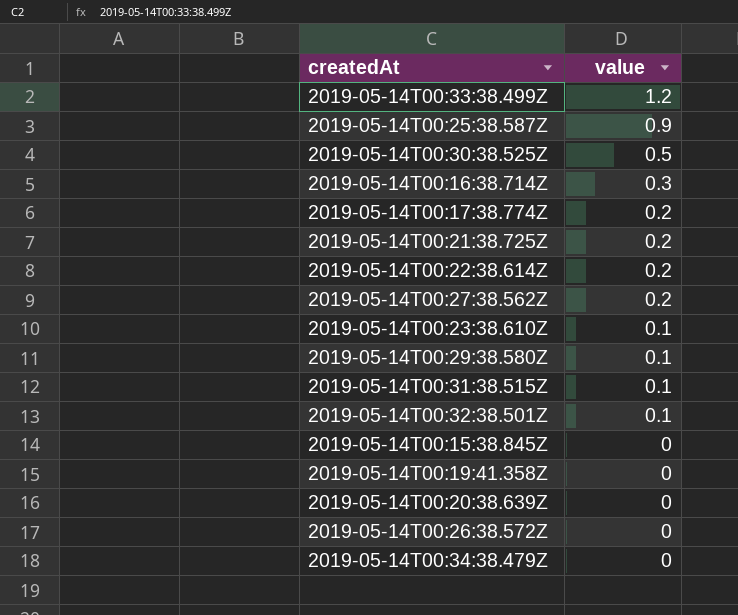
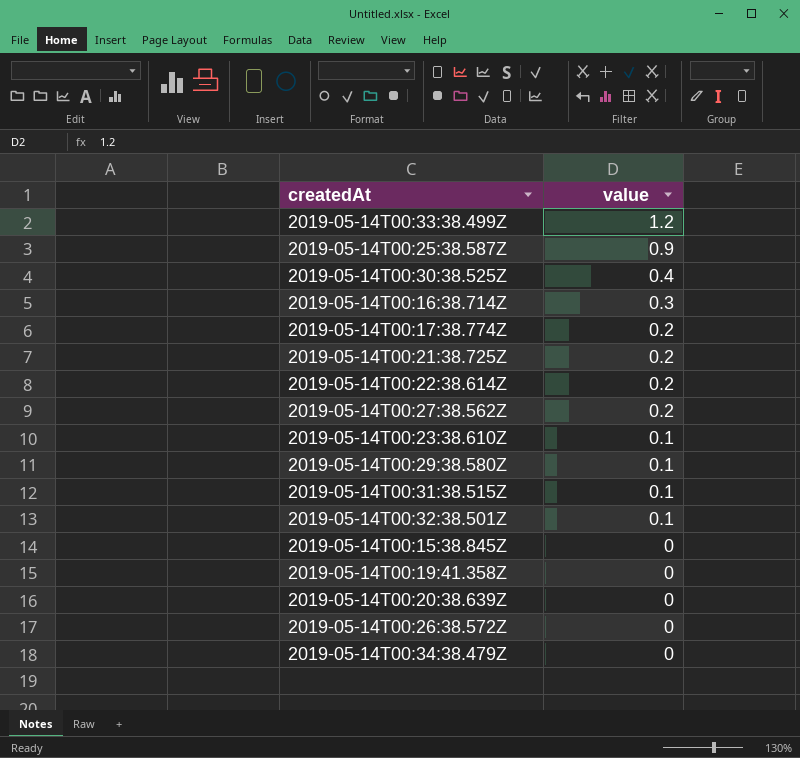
2019-05-14T00:30:38.525Z | value: 0.5 -> 0.4

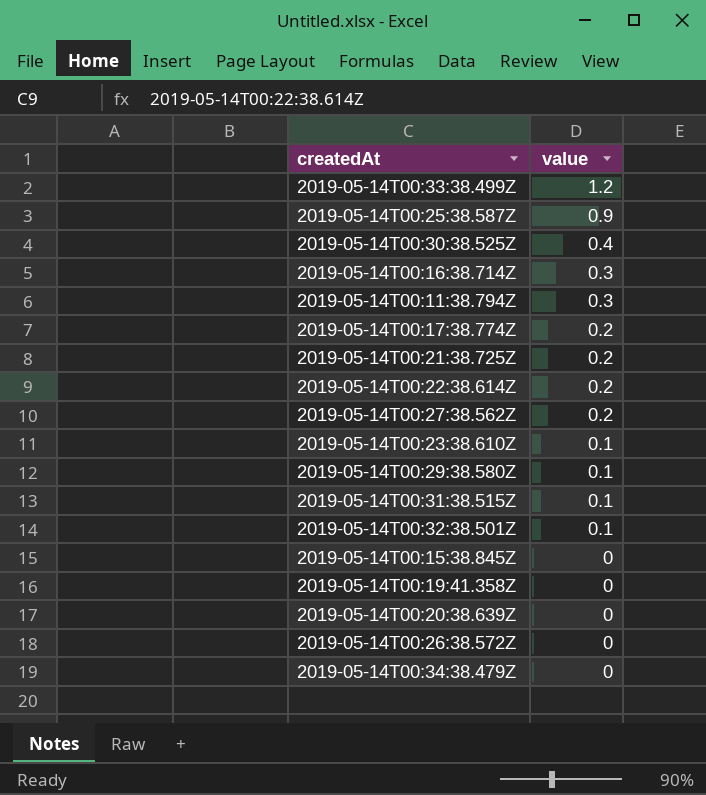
row 2019-05-14T00:11:38.794Z: none -> 0.3

